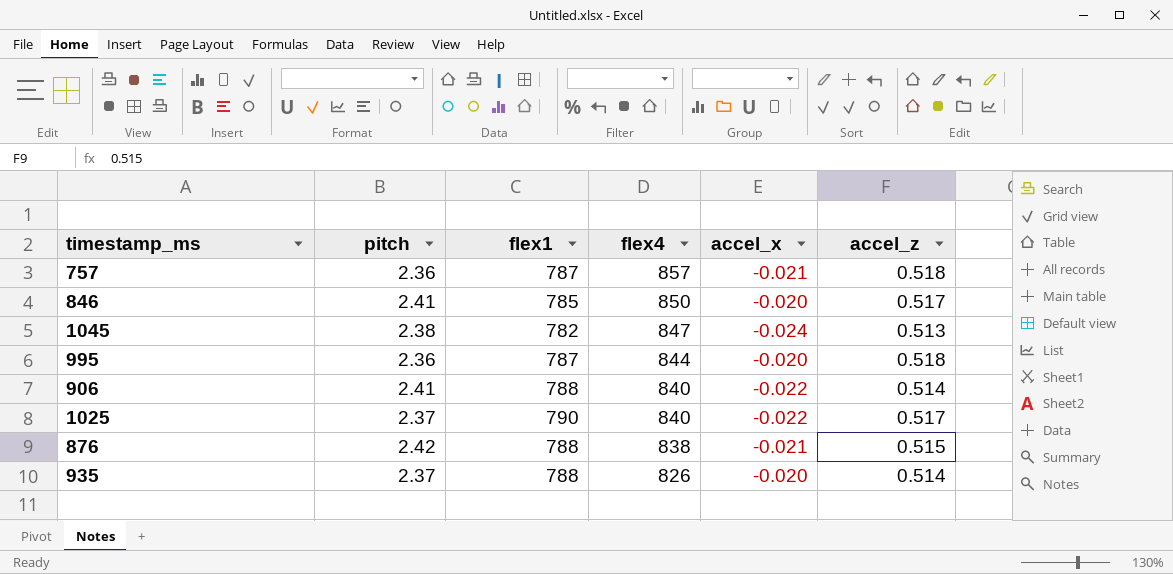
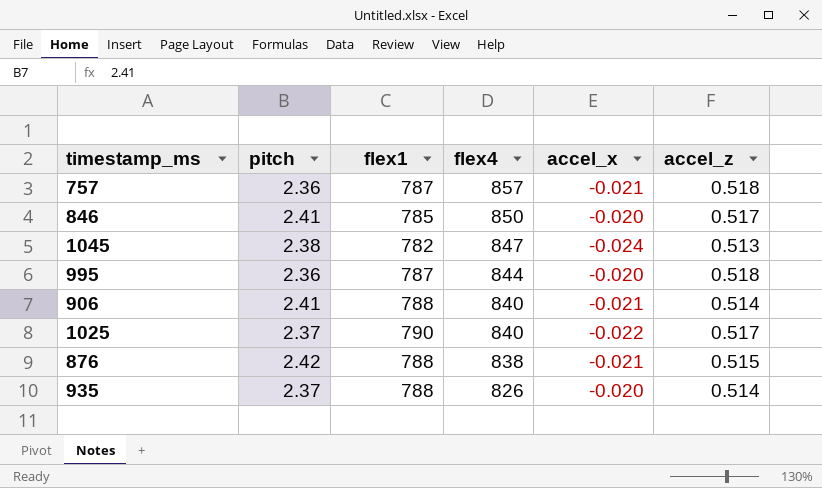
906 | accel_x: -0.022 -> -0.021

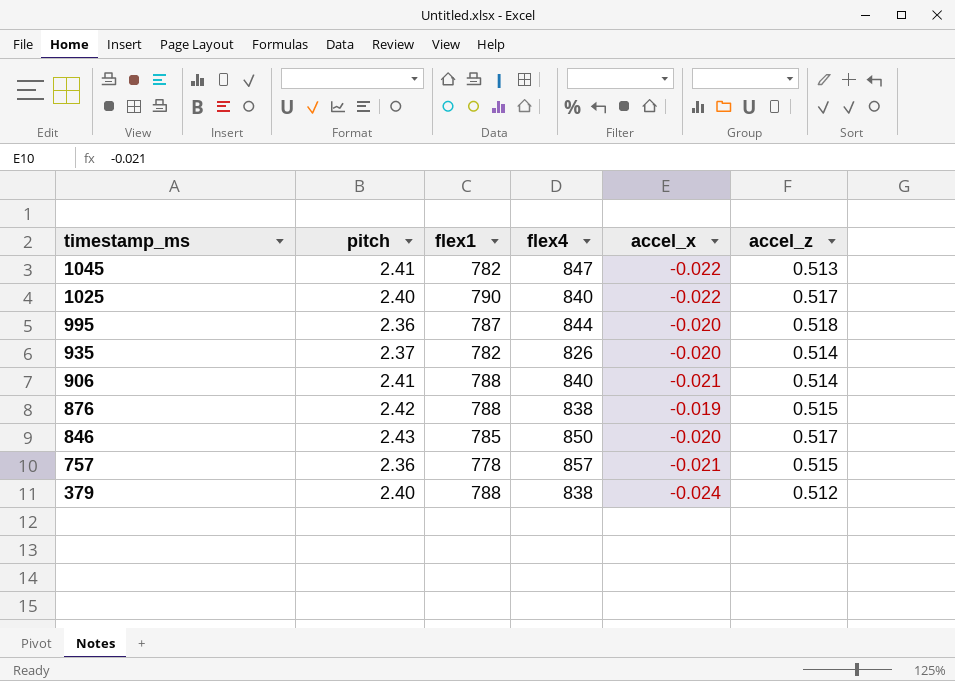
row order: flex4 descending -> timestamp_ms descending
1045 | pitch: 2.38 -> 2.41
1045 | accel_x: -0.024 -> -0.022
1025 | pitch: 2.37 -> 2.40
935 | flex1: 788 -> 782
876 | accel_x: -0.021 -> -0.019
846 | pitch: 2.41 -> 2.43
757 | flex1: 787 -> 778
757 | accel_z: 0.518 -> 0.515
row 379: none -> 2.40 | 788 | 838 | -0.024 | 0.512

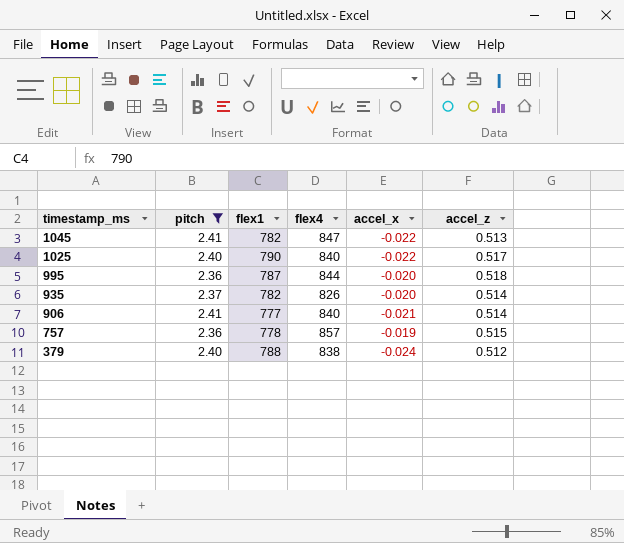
filter: none -> pitch <= 2.41
906 | flex1: 788 -> 777
757 | accel_x: -0.021 -> -0.019

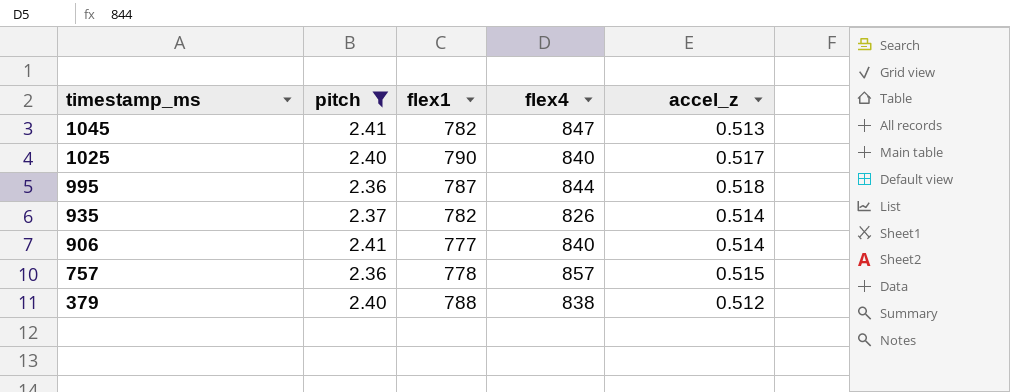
column accel_x | position: 5 -> none

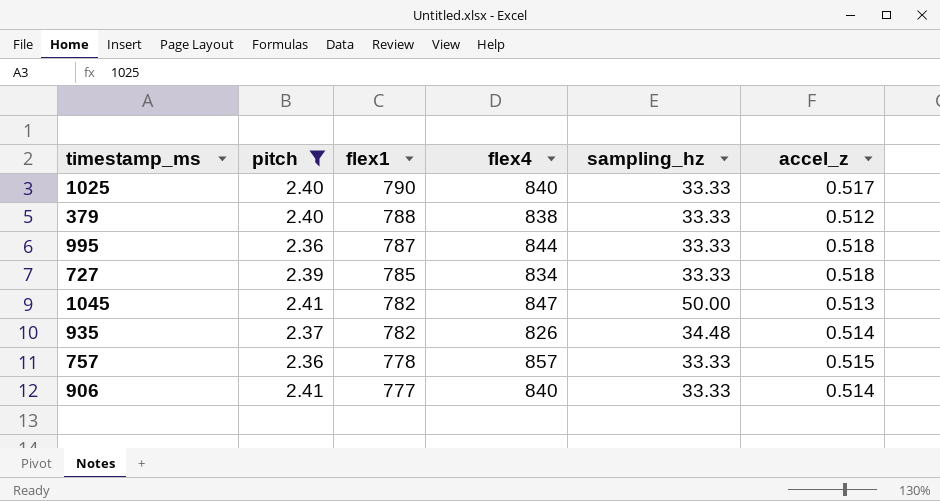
row order: timestamp_ms descending -> flex1 descending
column sampling_hz | position: none -> 5
row 727: none -> 2.39 | 785 | 834 | 33.33 | 0.518

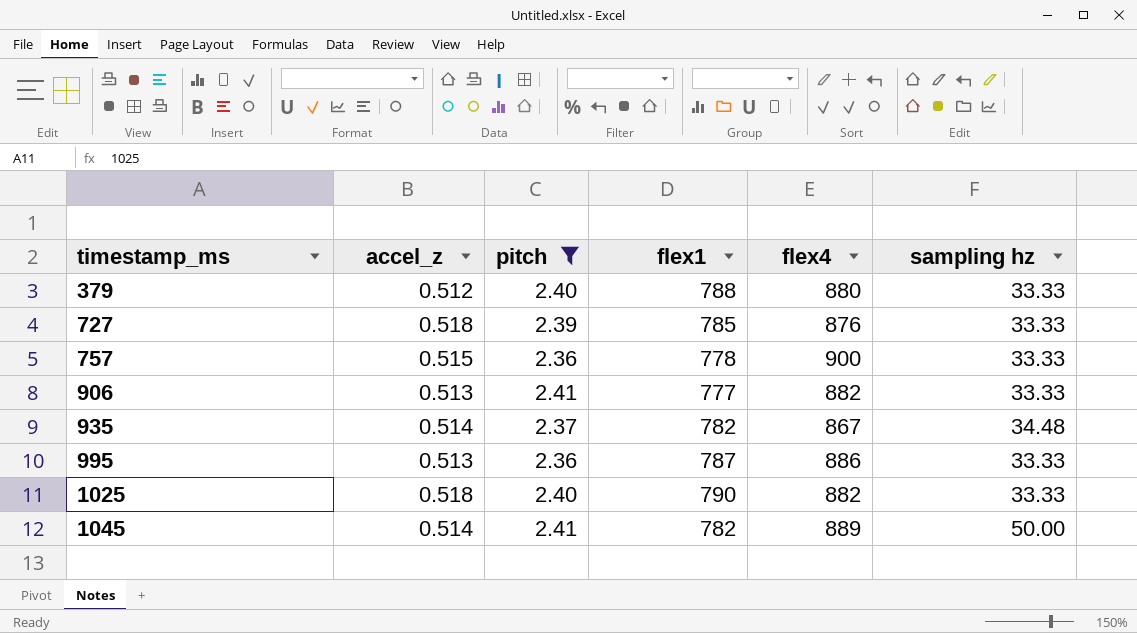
row order: flex1 descending -> timestamp_ms ascending
column accel_z | position: 6 -> 2
column name: sampling_hz -> sampling hz
379 | flex4: 838 -> 880
727 | flex4: 834 -> 876
757 | flex4: 857 -> 900
906 | accel_z: 0.514 -> 0.513
906 | flex4: 840 -> 882
935 | flex4: 826 -> 867
995 | accel_z: 0.518 -> 0.513
995 | flex4: 844 -> 886
1025 | accel_z: 0.517 -> 0.518
1025 | flex4: 840 -> 882
1045 | accel_z: 0.513 -> 0.514
1045 | flex4: 847 -> 889

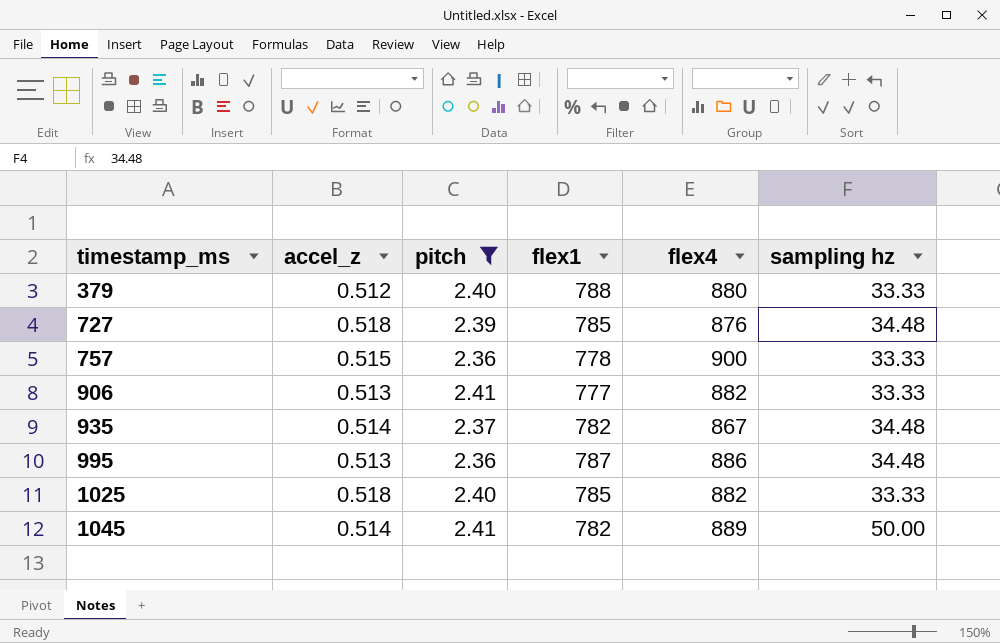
727 | sampling hz: 33.33 -> 34.48
995 | sampling hz: 33.33 -> 34.48
1025 | flex1: 790 -> 785

